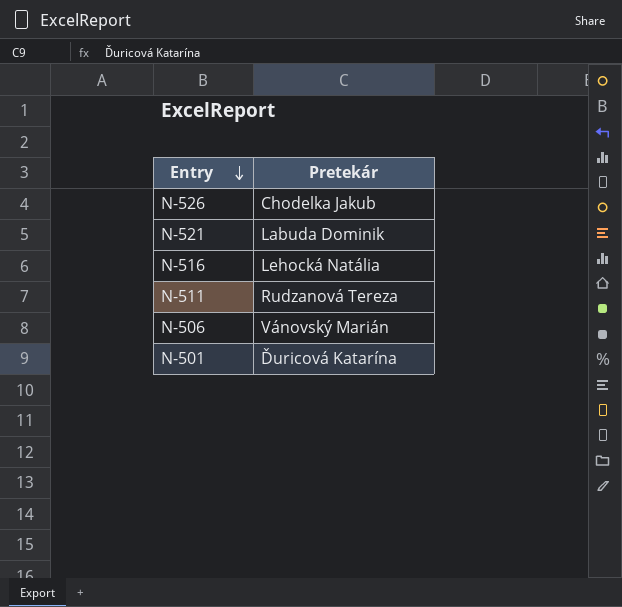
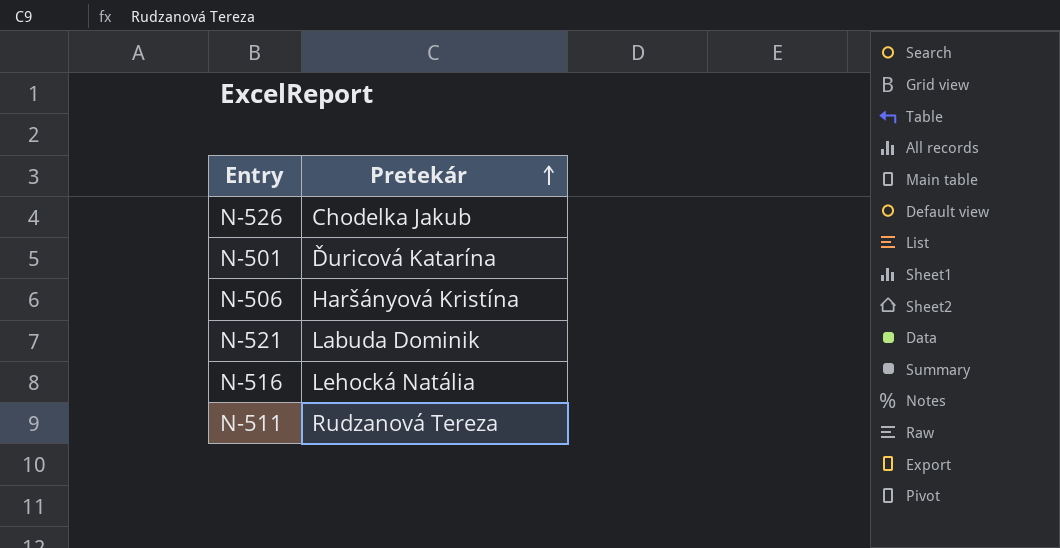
row order: Entry descending -> Pretekár ascending
N-506 | Pretekár: Vánovský Marián -> Haršányová Kristína

